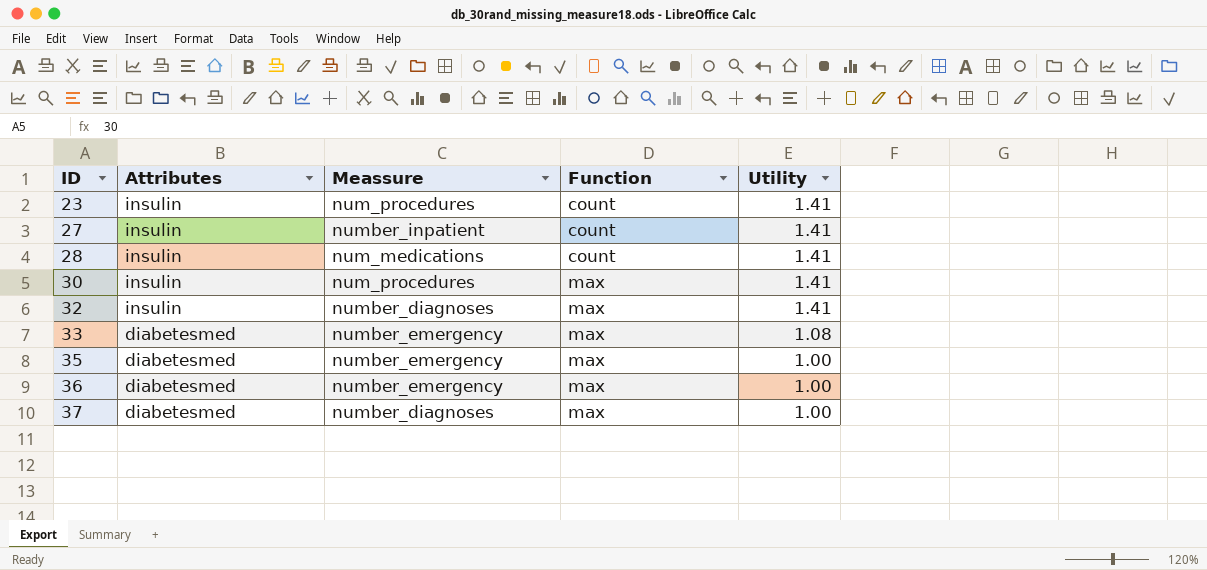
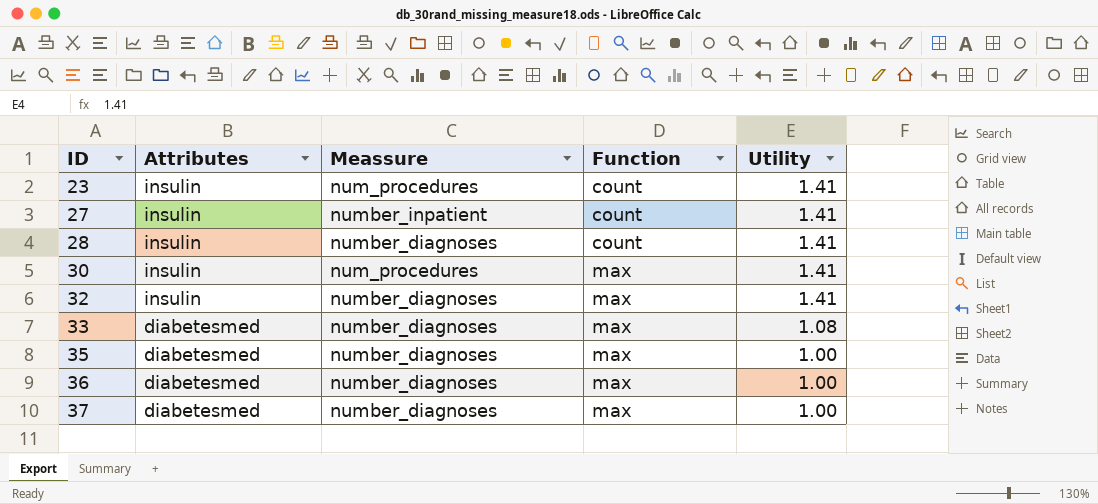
28 | Meassure: num_medications -> number_diagnoses
33 | Meassure: number_emergency -> number_diagnoses
35 | Meassure: number_emergency -> number_diagnoses
36 | Meassure: number_emergency -> number_diagnoses

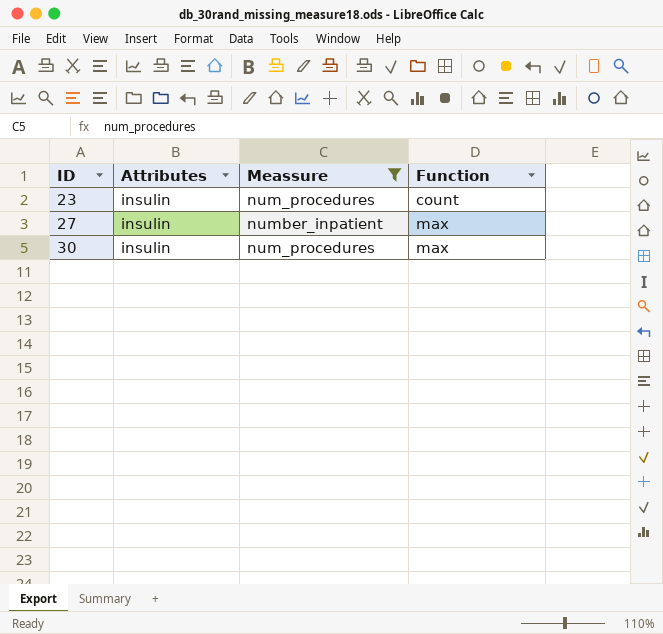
filter: none -> Meassure != number_diagnoses
column Utility | position: 5 -> none
27 | Function: count -> max

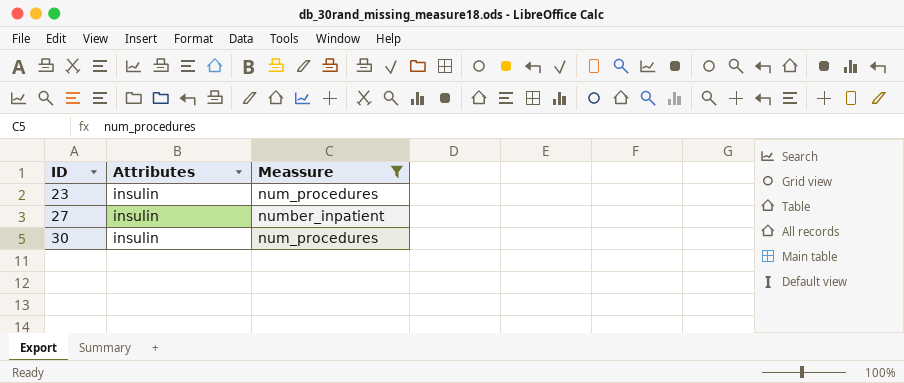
column Function | position: 4 -> none

